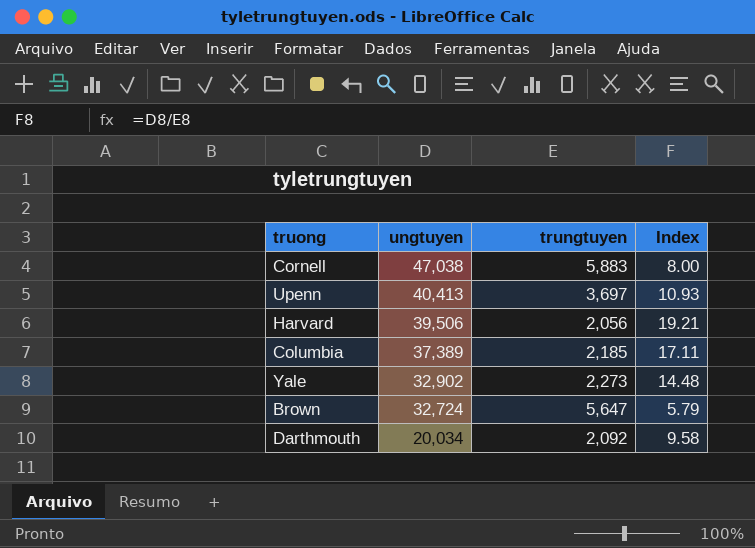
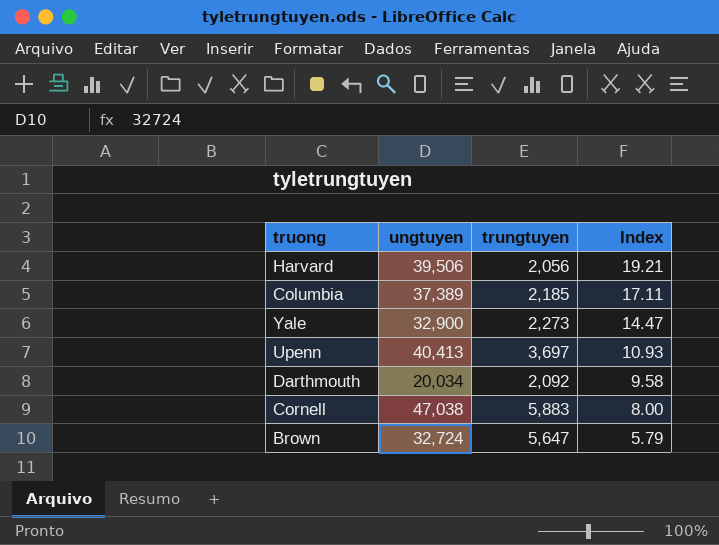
row order: ungtuyen descending -> Index descending
Yale | ungtuyen: 32,902 -> 32,900
Yale | Index: 14.48 -> 14.47

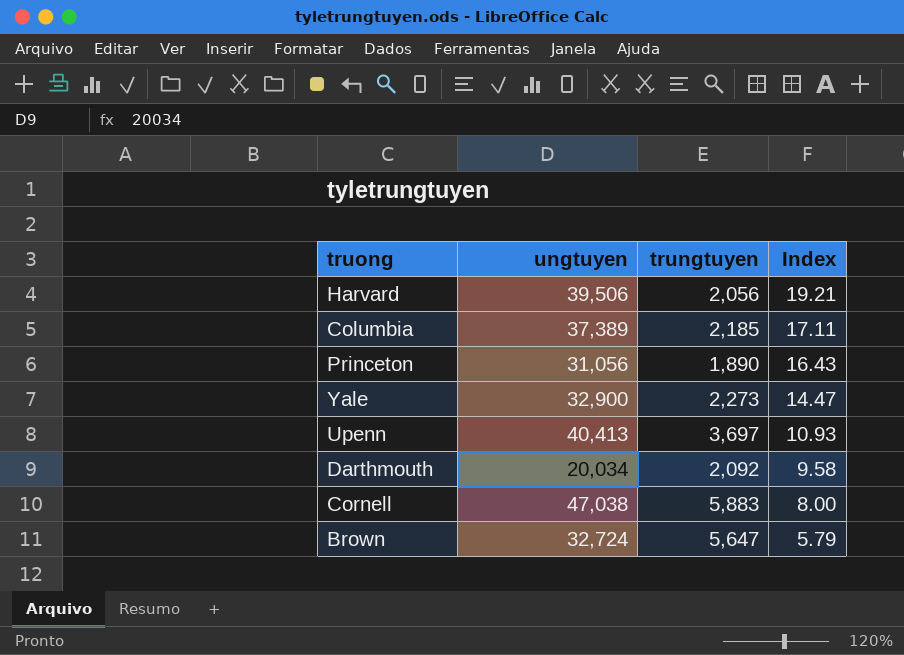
row Princeton: none -> 31,056 | 1,890 | 16.43

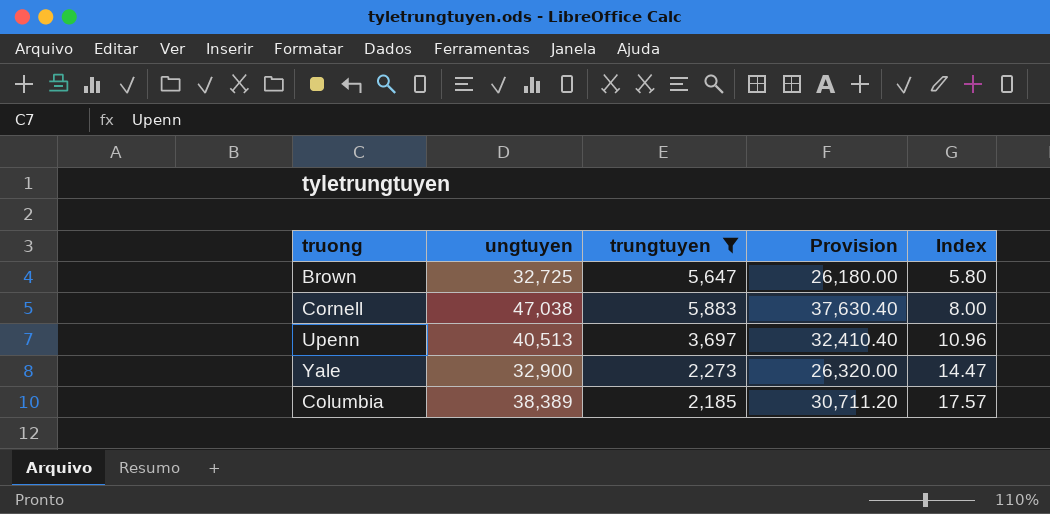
filter: none -> trungtuyen >= 2,185
row order: Index descending -> Index ascending
column Provision | formula: none -> [ungtuyen] * 0.8
Brown | ungtuyen: 32,724 -> 32,725
Brown | Index: 5.79 -> 5.80
Upenn | ungtuyen: 40,413 -> 40,513
Upenn | Index: 10.93 -> 10.96
Columbia | ungtuyen: 37,389 -> 38,389
Columbia | Index: 17.11 -> 17.57

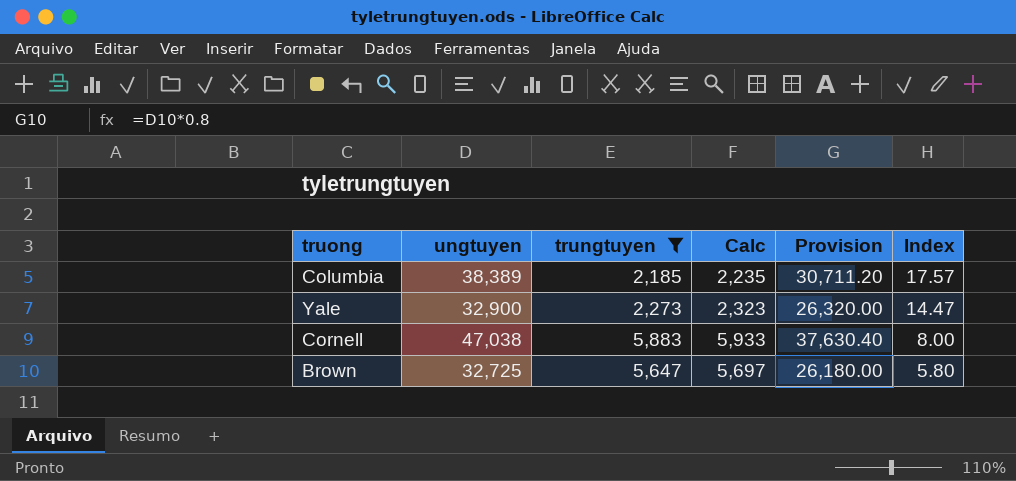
row order: Index ascending -> Index descending
column Calc | formula: none -> [trungtuyen] + 50
row Upenn: 40,513 | 3,697 | 32,410.40 | 10.96 -> none

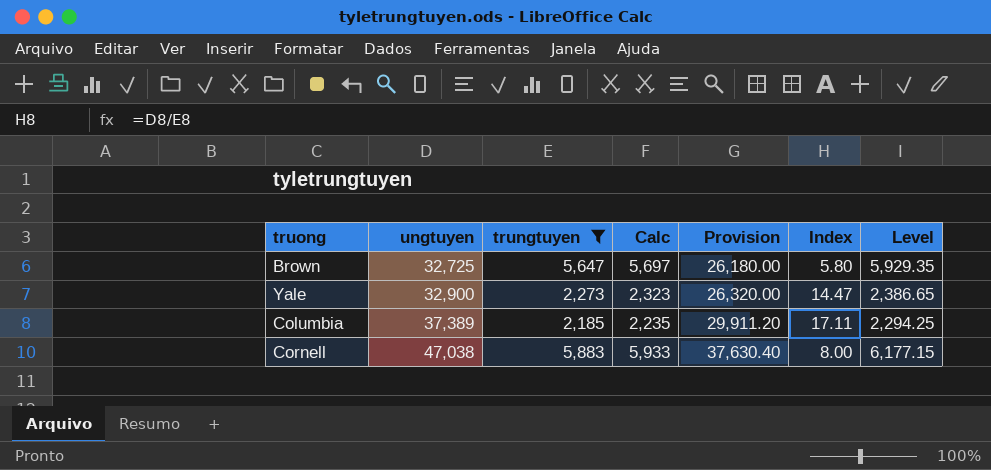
row order: Index descending -> ungtuyen ascending
column Level | formula: none -> [trungtuyen] * 1.05
Columbia | ungtuyen: 38,389 -> 37,389
Columbia | Provision: 30,711.20 -> 29,911.20
Columbia | Index: 17.57 -> 17.11

